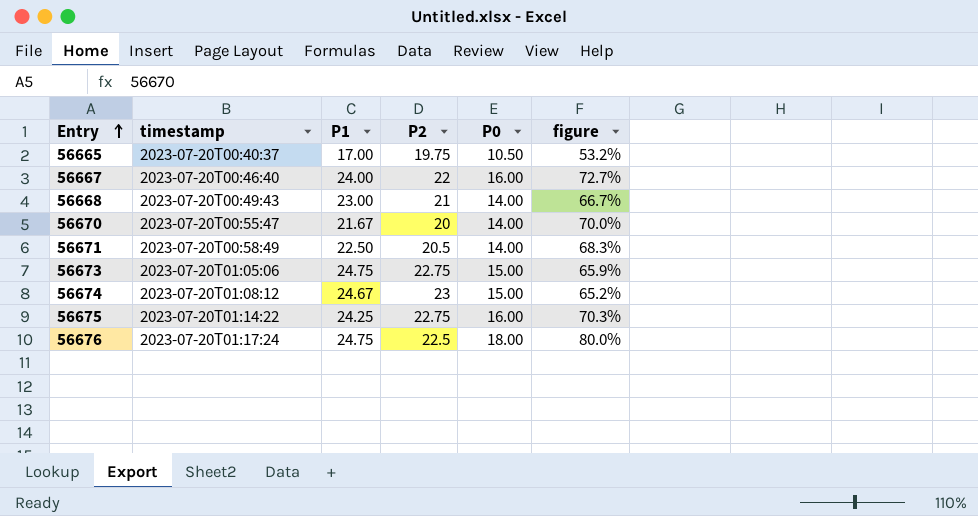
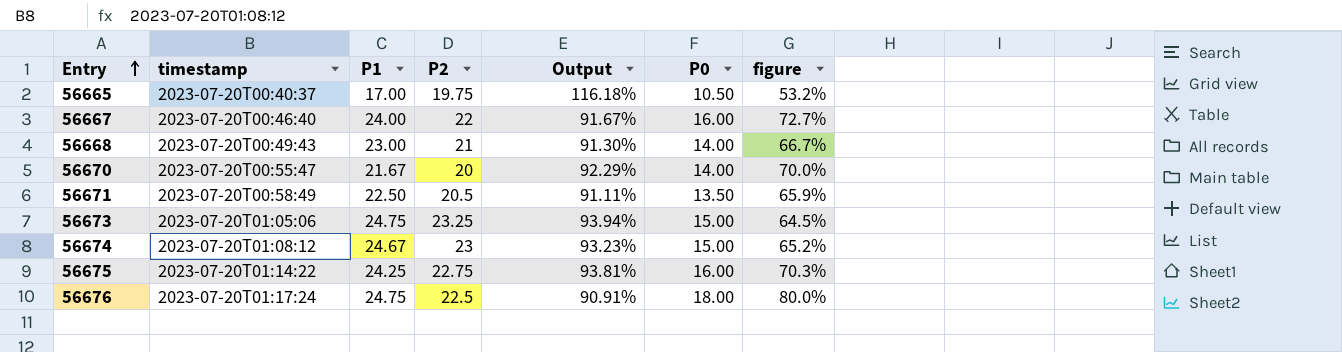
column Output | formula: none -> [P2] / [P1]
56671 | P0: 14.00 -> 13.50
56671 | figure: 68.3% -> 65.9%
56673 | P2: 22.75 -> 23.25
56673 | figure: 65.9% -> 64.5%

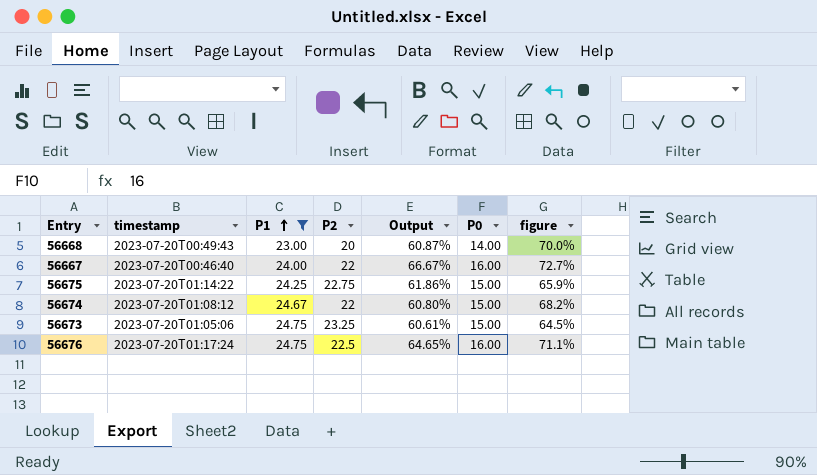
filter: none -> P1 >= 23.00
row order: Entry ascending -> P1 ascending
column Output | formula: [P2] / [P1] -> [P0] / [P1]
56668 | P2: 21 -> 20
56668 | figure: 66.7% -> 70.0%
56675 | P0: 16.00 -> 15.00
56675 | figure: 70.3% -> 65.9%
56674 | P2: 23 -> 22
56674 | figure: 65.2% -> 68.2%
56676 | P0: 18.00 -> 16.00
56676 | figure: 80.0% -> 71.1%

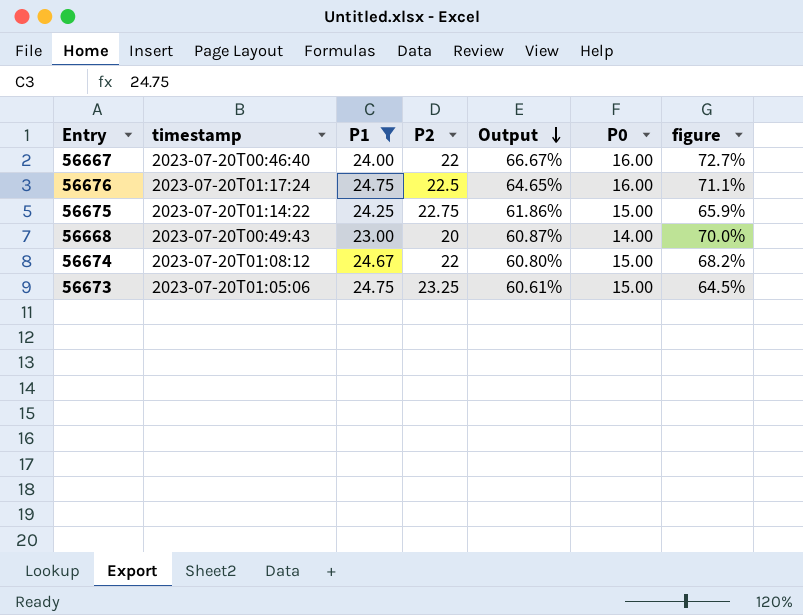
row order: P1 ascending -> Output descending

